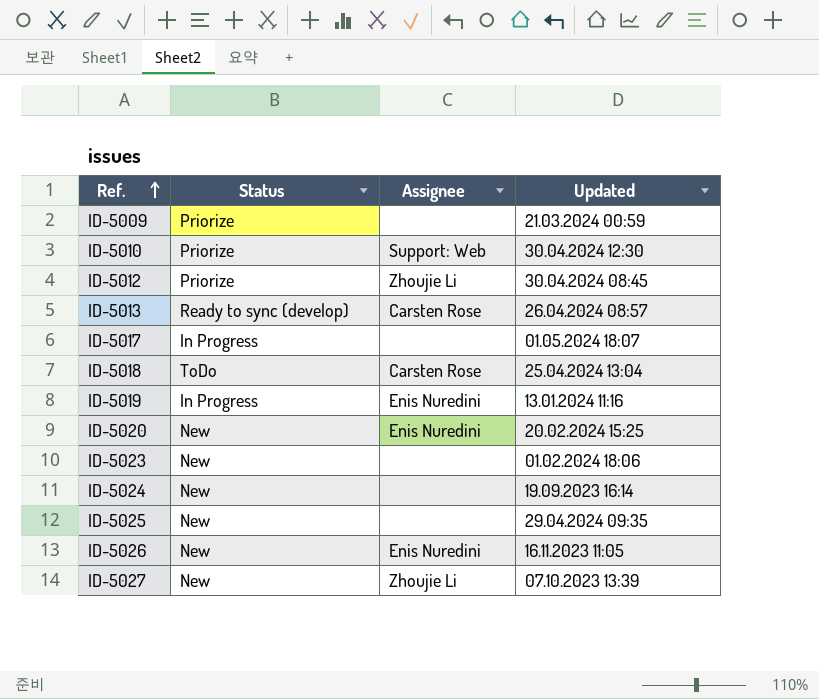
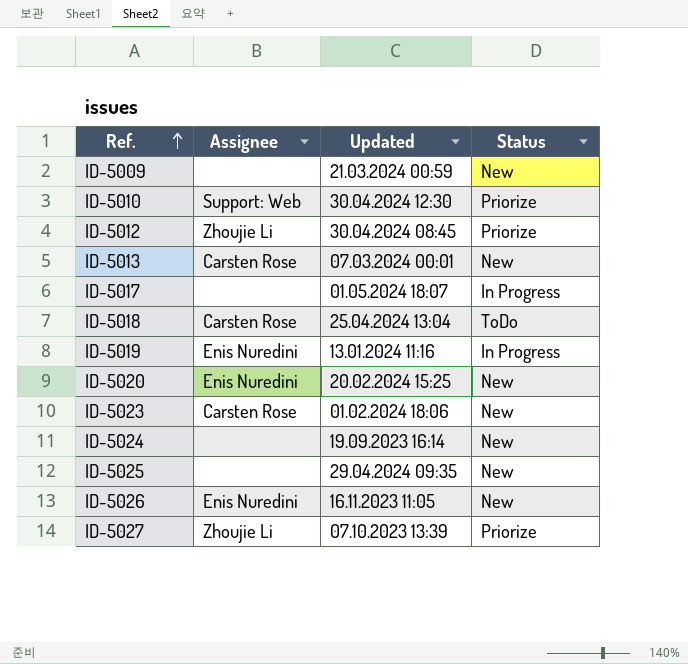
column Status | position: 2 -> 4
ID-5009 | Status: Priorize -> New
ID-5013 | Updated: 26.04.2024 08:57 -> 07.03.2024 00:01
ID-5013 | Status: Ready to sync (develop) -> New
ID-5023 | Assignee: none -> Carsten Rose
ID-5027 | Status: New -> Priorize

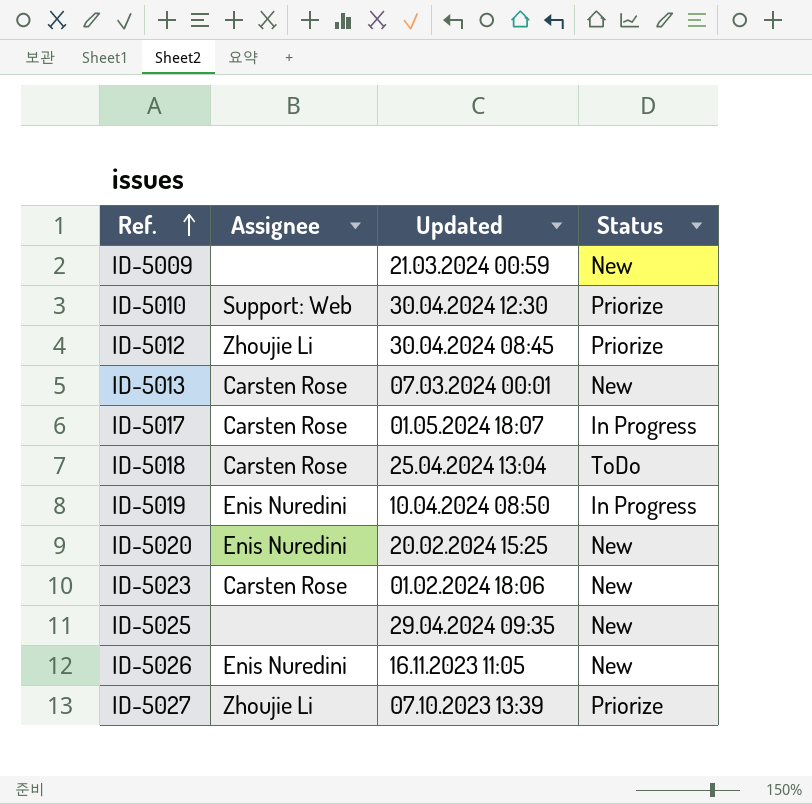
row ID-5024: none | 19.09.2023 16:14 | New -> none
ID-5017 | Assignee: none -> Carsten Rose
ID-5019 | Updated: 13.01.2024 11:16 -> 10.04.2024 08:50

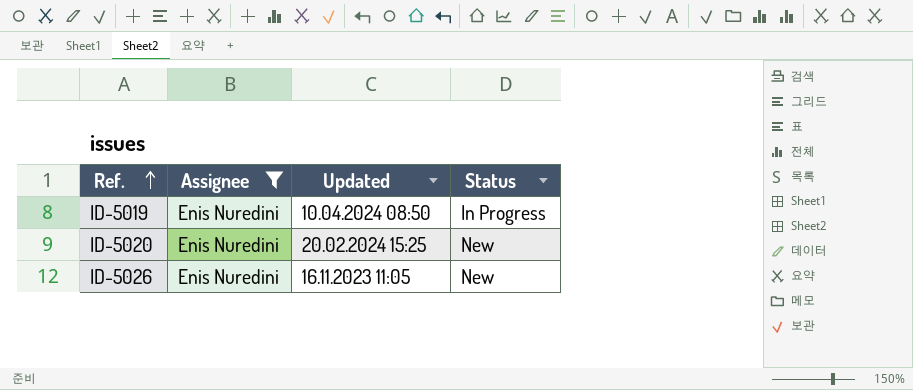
filter: none -> Assignee = Enis Nuredini

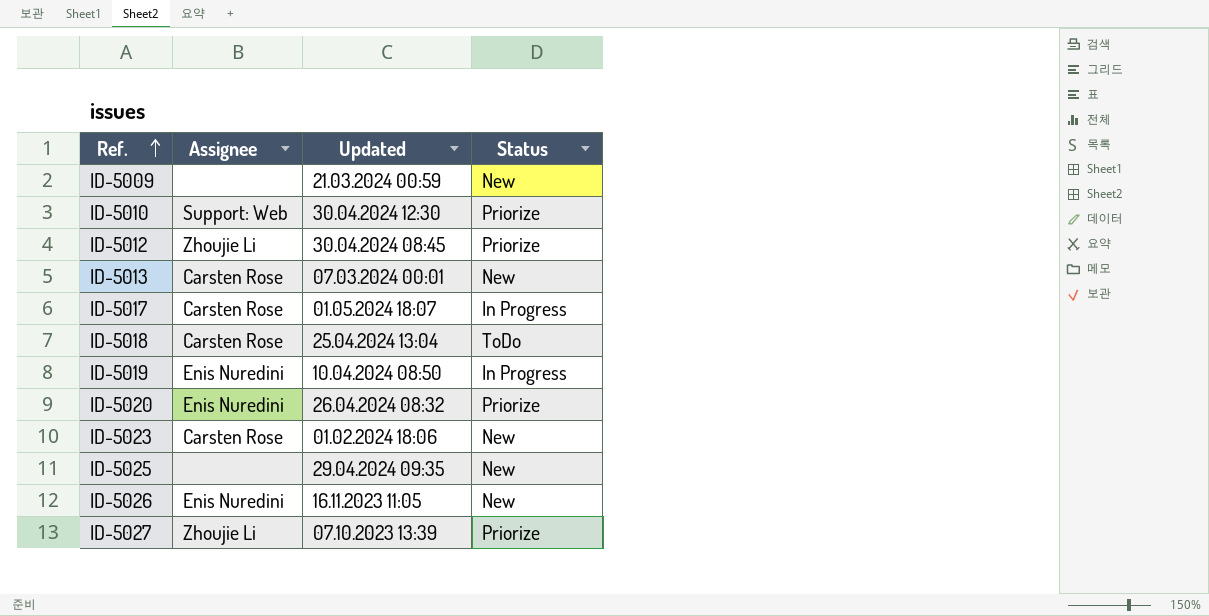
filter: Assignee = Enis Nuredini -> none
ID-5020 | Updated: 20.02.2024 15:25 -> 26.04.2024 08:32
ID-5020 | Status: New -> Priorize

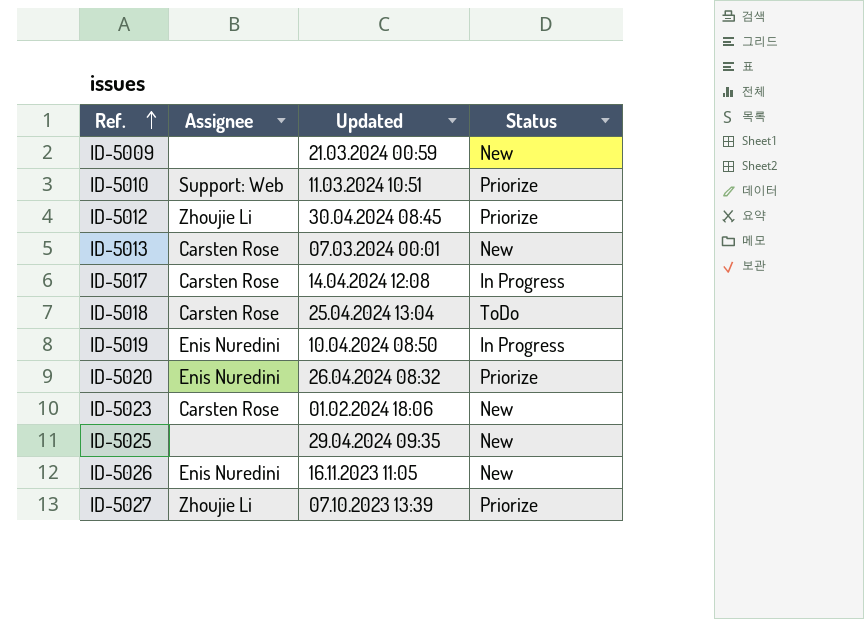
ID-5010 | Updated: 30.04.2024 12:30 -> 11.03.2024 10:51
ID-5017 | Updated: 01.05.2024 18:07 -> 14.04.2024 12:08

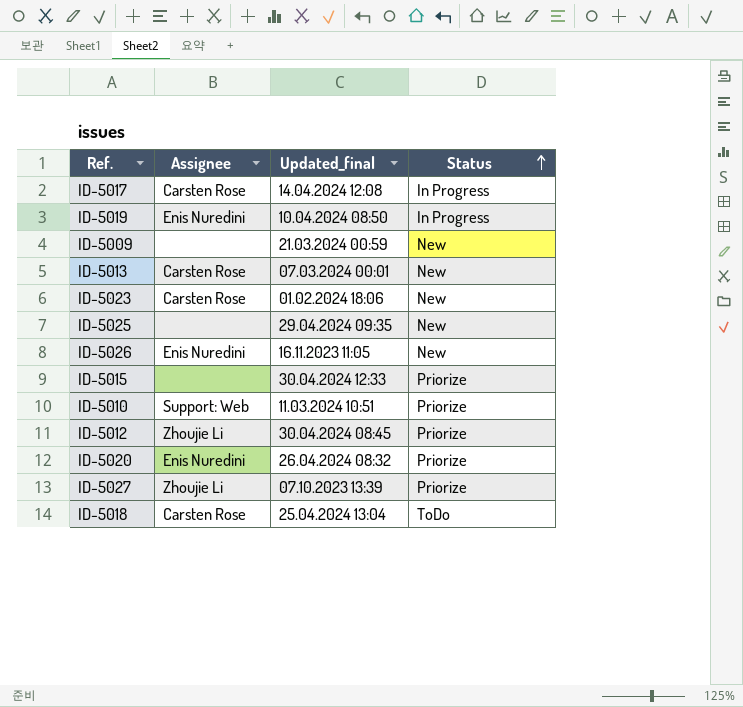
row order: Ref. ascending -> Status ascending
column name: Updated -> Updated_final
row ID-5015: none -> none | 30.04.2024 12:33 | Priorize

